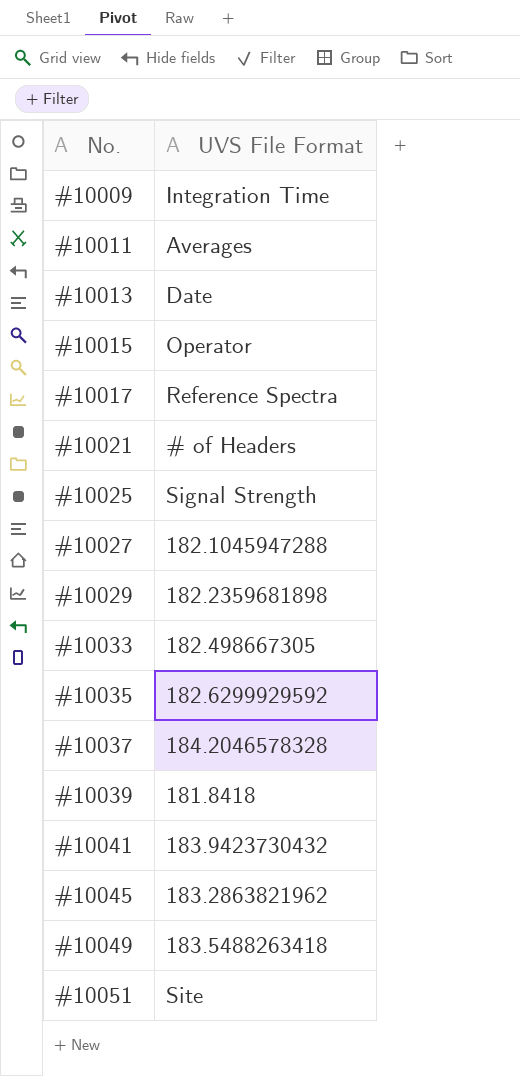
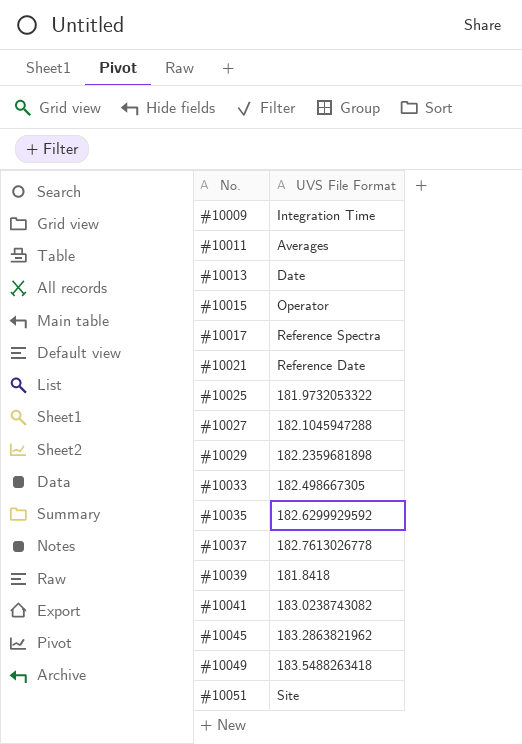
#10021 | UVS File Format: # of Headers -> Reference Date
#10025 | UVS File Format: Signal Strength -> 181.9732053322
#10037 | UVS File Format: 184.2046578328 -> 182.7613026778
#10041 | UVS File Format: 183.9423730432 -> 183.0238743082

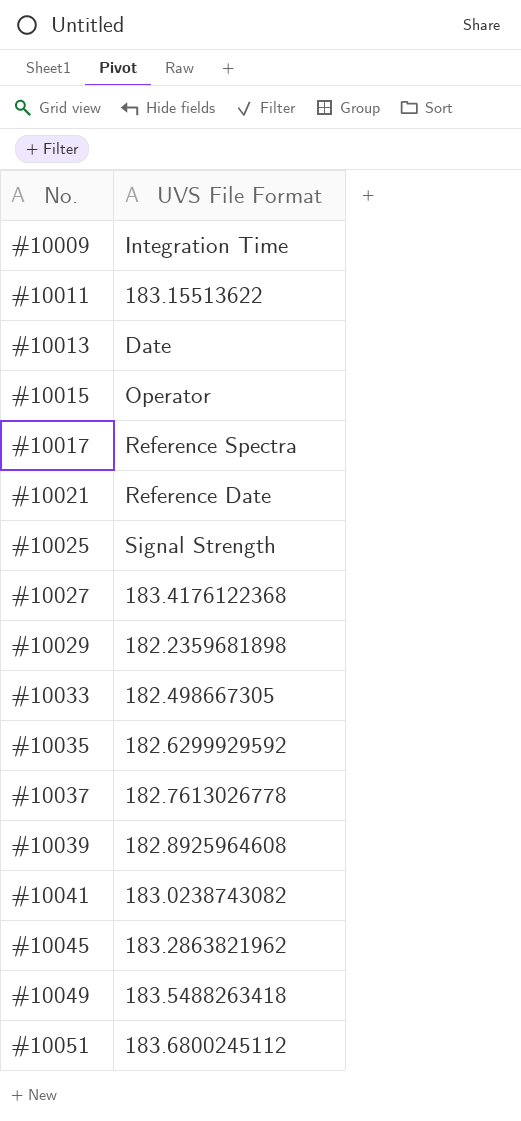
#10011 | UVS File Format: Averages -> 183.15513622
#10025 | UVS File Format: 181.9732053322 -> Signal Strength
#10027 | UVS File Format: 182.1045947288 -> 183.4176122368
#10039 | UVS File Format: 181.8418 -> 182.8925964608
#10051 | UVS File Format: Site -> 183.6800245112

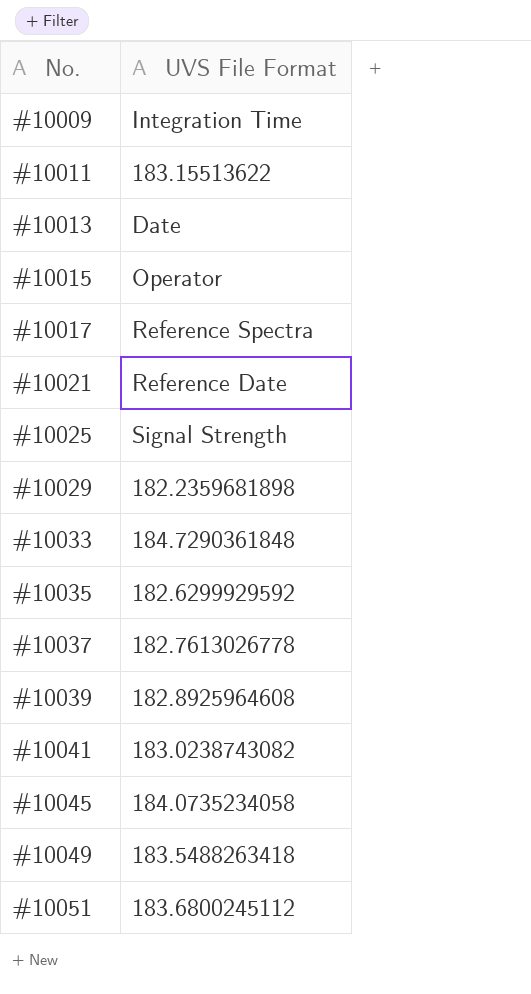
row #10027: 183.4176122368 -> none
#10033 | UVS File Format: 182.498667305 -> 184.7290361848
#10045 | UVS File Format: 183.2863821962 -> 184.0735234058

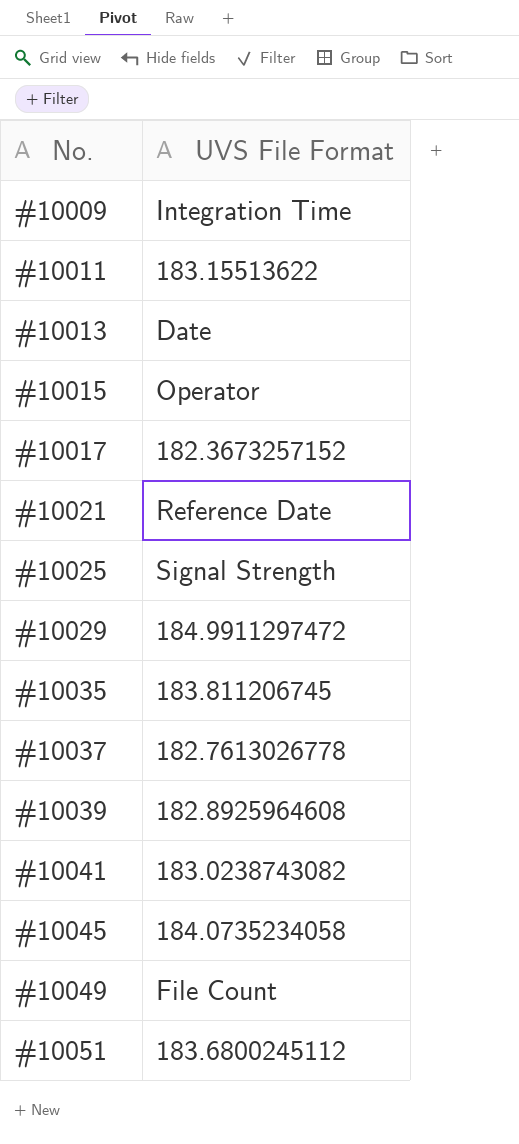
row #10033: 184.7290361848 -> none
#10017 | UVS File Format: Reference Spectra -> 182.3673257152
#10029 | UVS File Format: 182.2359681898 -> 184.9911297472
#10035 | UVS File Format: 182.6299929592 -> 183.811206745
#10049 | UVS File Format: 183.5488263418 -> File Count

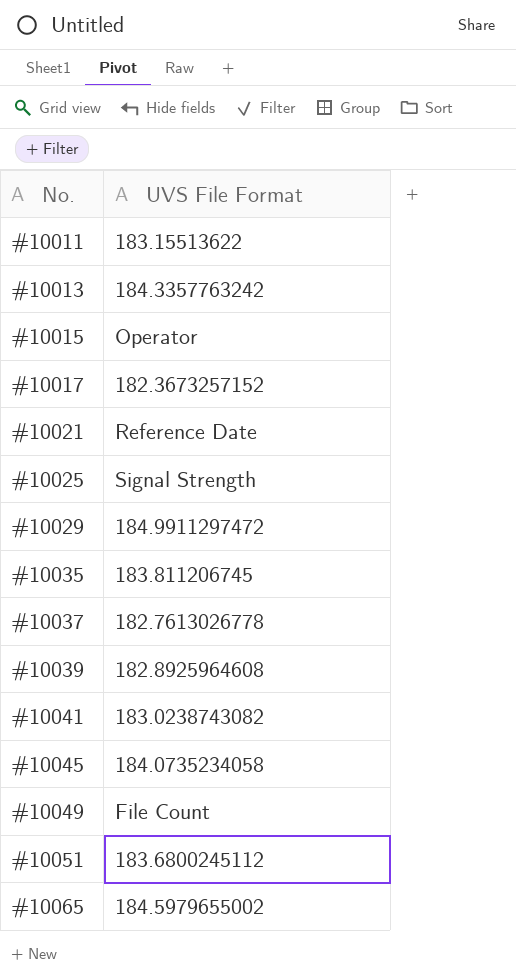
row #10009: Integration Time -> none
#10013 | UVS File Format: Date -> 184.3357763242
row #10065: none -> 184.5979655002

